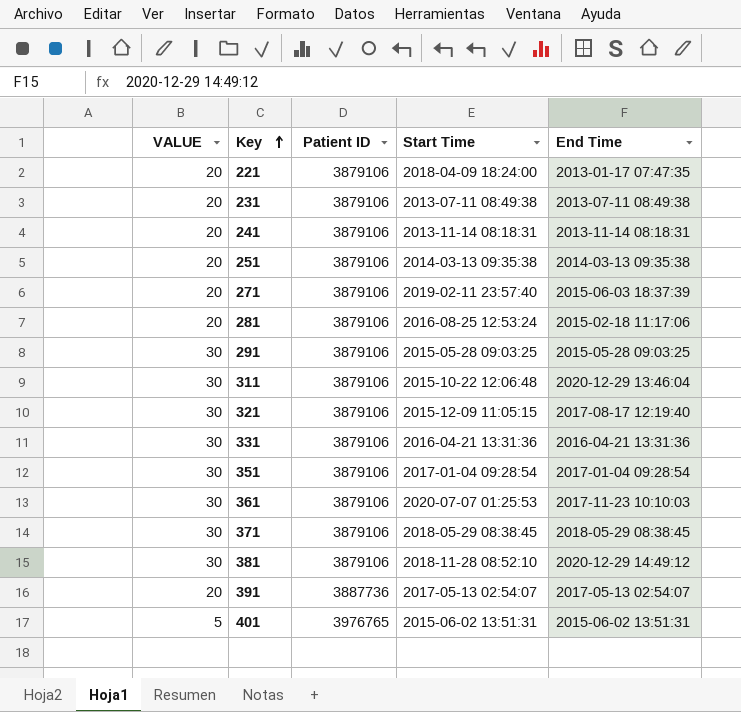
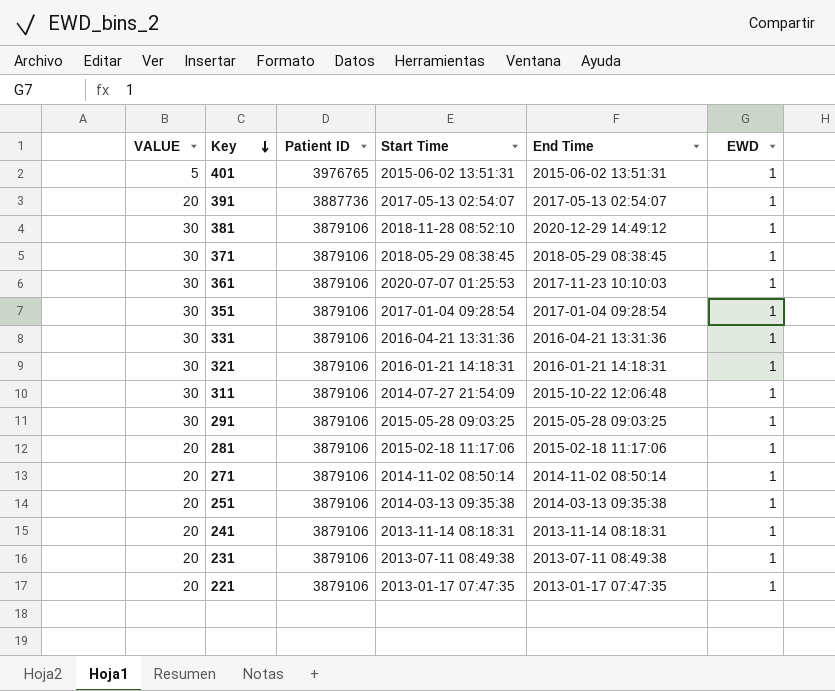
row order: Key ascending -> Key descending
column EWD | position: none -> 6
321 | Start Time: 2015-12-09 11:05:15 -> 2016-01-21 14:18:31
321 | End Time: 2017-08-17 12:19:40 -> 2016-01-21 14:18:31
311 | Start Time: 2015-10-22 12:06:48 -> 2014-07-27 21:54:09
311 | End Time: 2020-12-29 13:46:04 -> 2015-10-22 12:06:48
281 | Start Time: 2016-08-25 12:53:24 -> 2015-02-18 11:17:06
271 | Start Time: 2019-02-11 23:57:40 -> 2014-11-02 08:50:14
271 | End Time: 2015-06-03 18:37:39 -> 2014-11-02 08:50:14
221 | Start Time: 2018-04-09 18:24:00 -> 2013-01-17 07:47:35

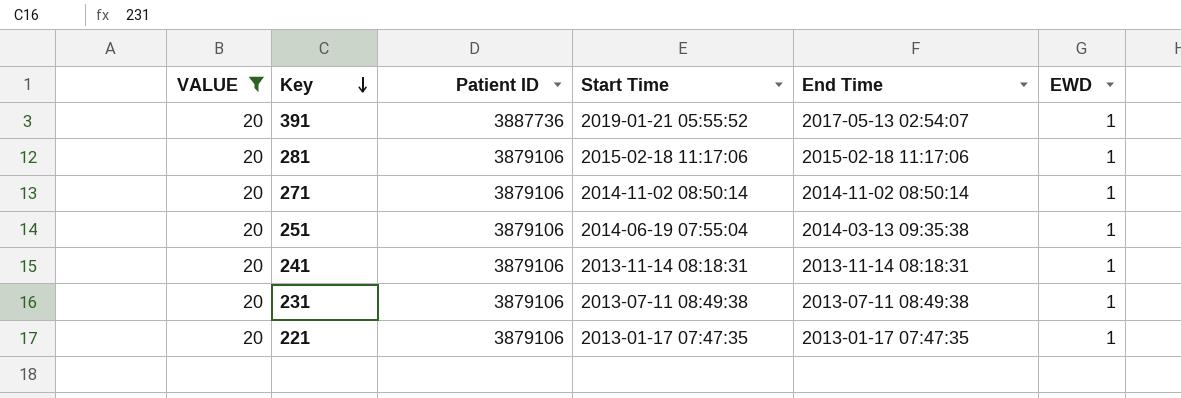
filter: none -> VALUE = 20
391 | Start Time: 2017-05-13 02:54:07 -> 2019-01-21 05:55:52
251 | Start Time: 2014-03-13 09:35:38 -> 2014-06-19 07:55:04

